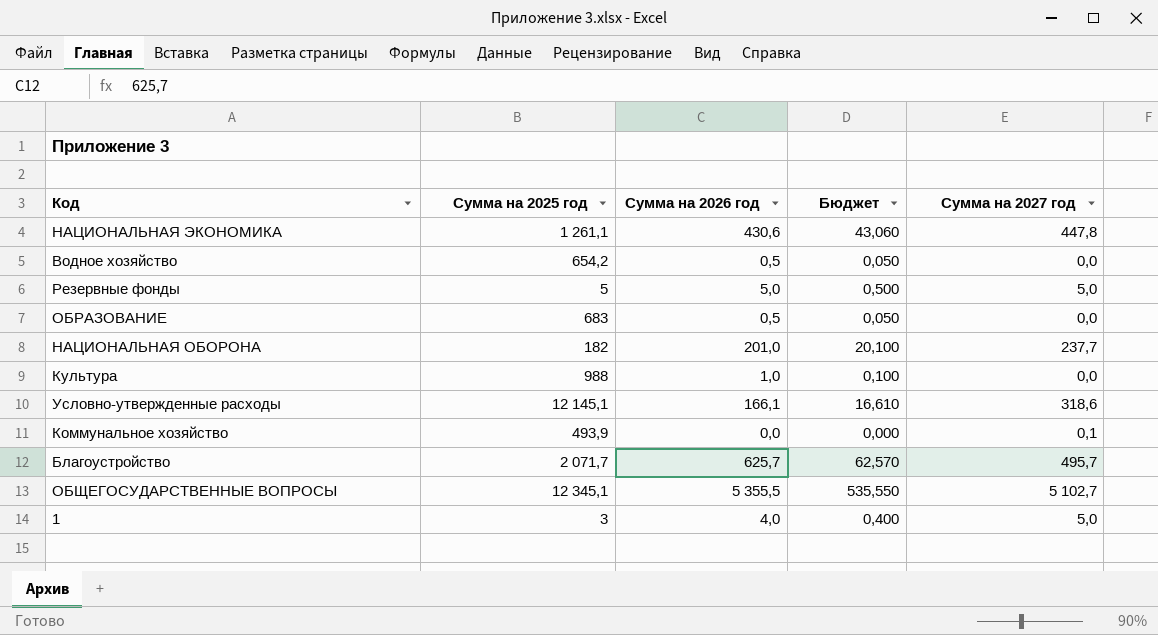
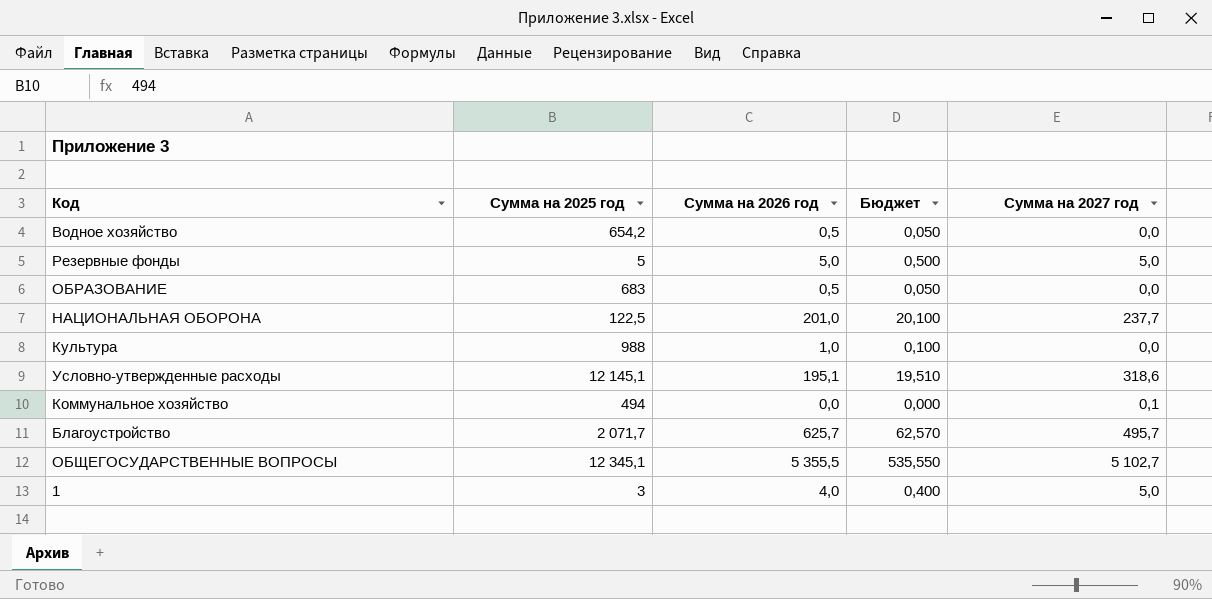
row НАЦИОНАЛЬНАЯ ЭКОНОМИКА: 1 261,1 | 430,6 | 43,060 | 447,8 -> none
НАЦИОНАЛЬНАЯ ОБОРОНА | Сумма на 2025 год: 182 -> 122,5
Условно-утвержденные расходы | Сумма на 2026 год: 166,1 -> 195,1
Условно-утвержденные расходы | Бюджет: 16,610 -> 19,510
Коммунальное хозяйство | Сумма на 2025 год: 493,9 -> 494

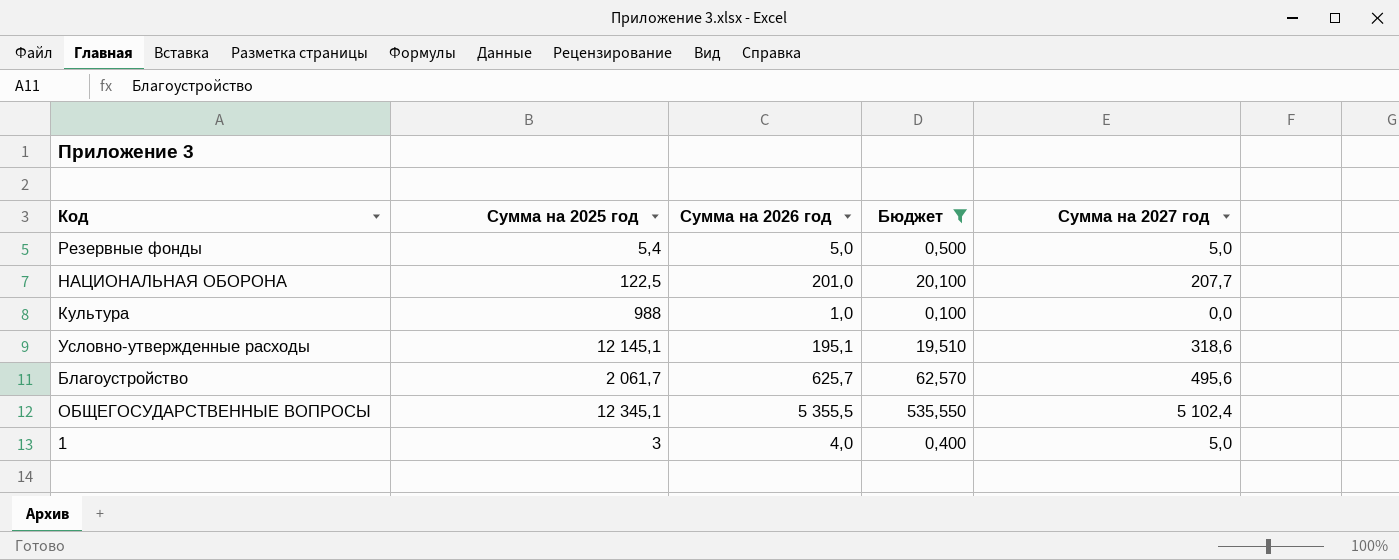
filter: none -> Бюджет >= 0,100
Резервные фонды | Сумма на 2025 год: 5 -> 5,4
НАЦИОНАЛЬНАЯ ОБОРОНА | Сумма на 2027 год: 237,7 -> 207,7
Благоустройство | Сумма на 2025 год: 2 071,7 -> 2 061,7
Благоустройство | Сумма на 2027 год: 495,7 -> 495,6
ОБЩЕГОСУДАРСТВЕННЫЕ ВОПРОСЫ | Сумма на 2027 год: 5 102,7 -> 5 102,4

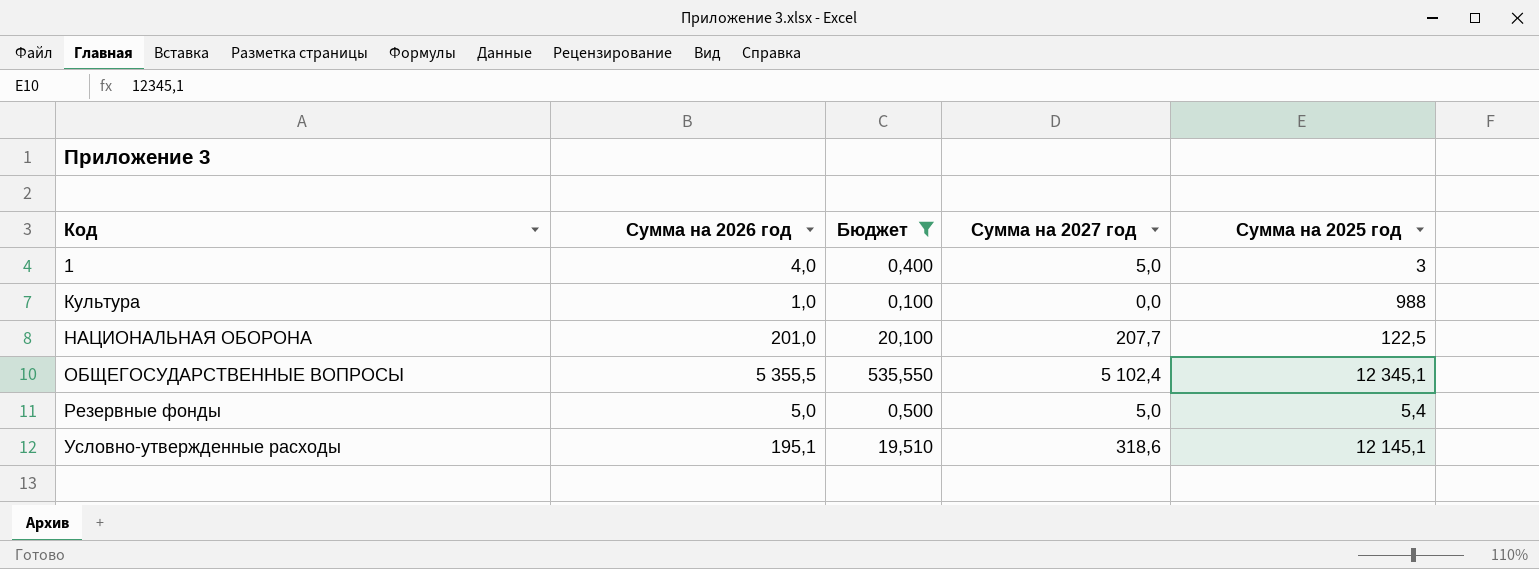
row order: none -> Код ascending
column Сумма на 2025 год | position: 2 -> 5
row Благоустройство: 2 061,7 | 625,7 | 62,570 | 495,6 -> none

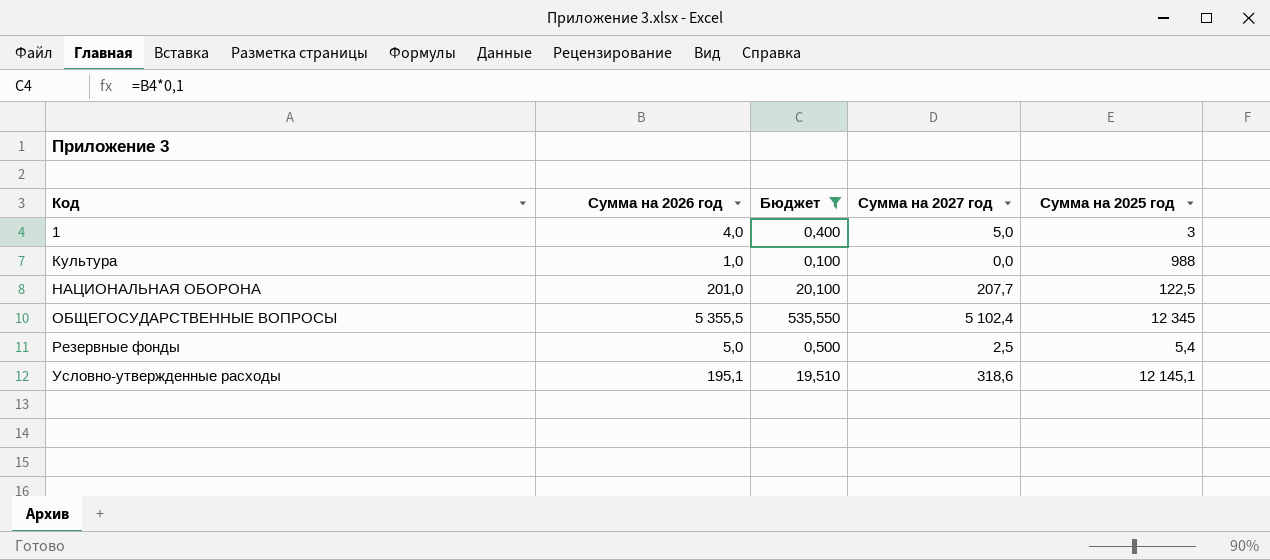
ОБЩЕГОСУДАРСТВЕННЫЕ ВОПРОСЫ | Сумма на 2025 год: 12 345,1 -> 12 345
Резервные фонды | Сумма на 2027 год: 5,0 -> 2,5

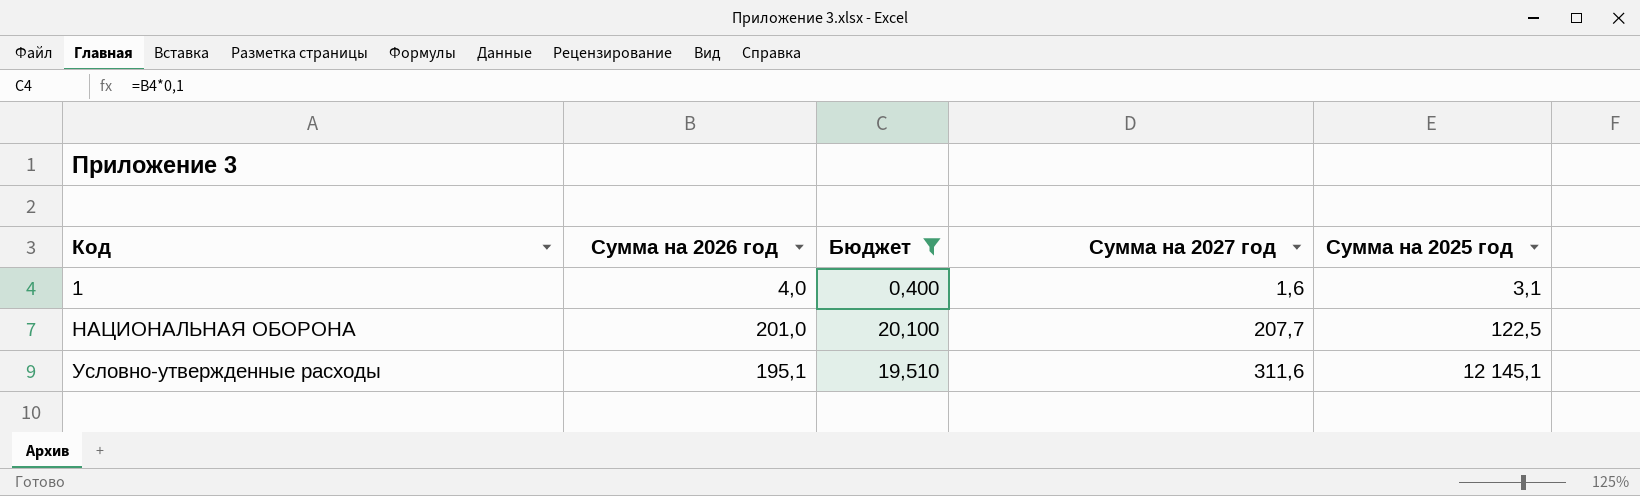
row Культура: 1,0 | 0,100 | 0,0 | 988 -> none
row ОБЩЕГОСУДАРСТВЕННЫЕ ВОПРОСЫ: 5 355,5 | 535,550 | 5 102,4 | 12 345 -> none
row Резервные фонды: 5,0 | 0,500 | 2,5 | 5,4 -> none
1 | Сумма на 2027 год: 5,0 -> 1,6
1 | Сумма на 2025 год: 3 -> 3,1
Условно-утвержденные расходы | Сумма на 2027 год: 318,6 -> 311,6

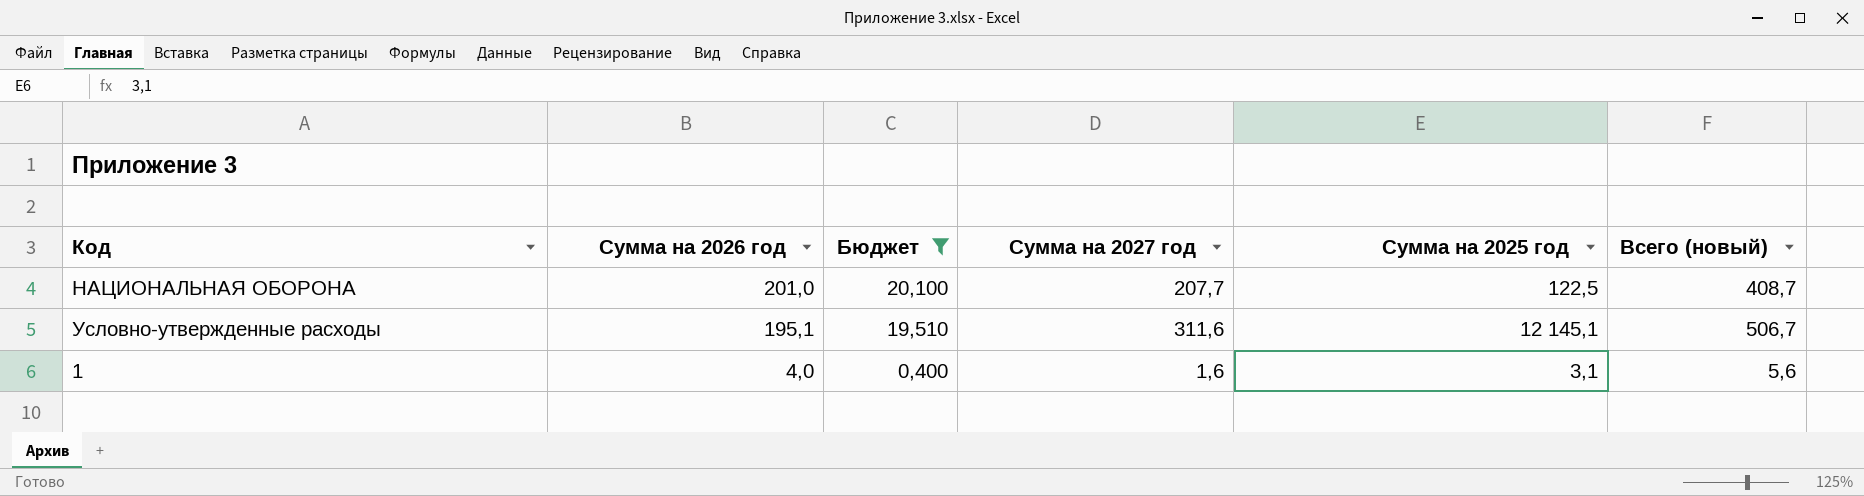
row order: Код ascending -> Сумма на 2026 год descending
column Всего (новый) | formula: none -> [Сумма на 2026 год] + [Сумма на 2027 год]

